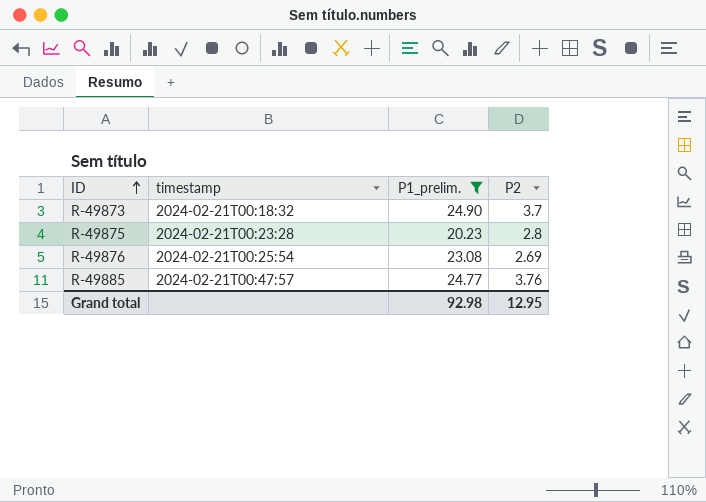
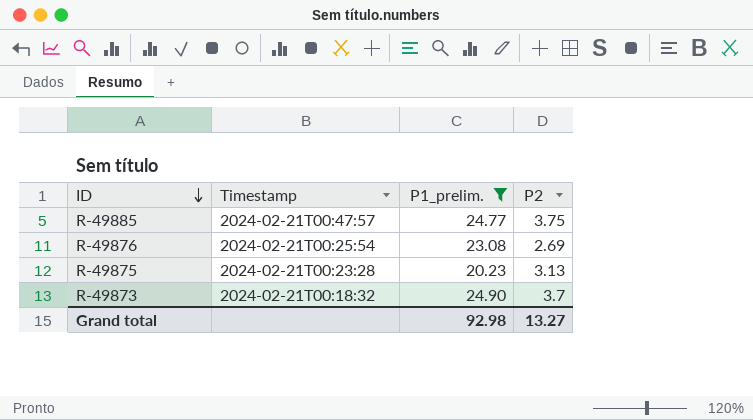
row order: ID ascending -> ID descending
column name: timestamp -> Timestamp
R-49885 | P2: 3.76 -> 3.75
R-49875 | P2: 2.8 -> 3.13
Grand total | P2: 12.95 -> 13.27

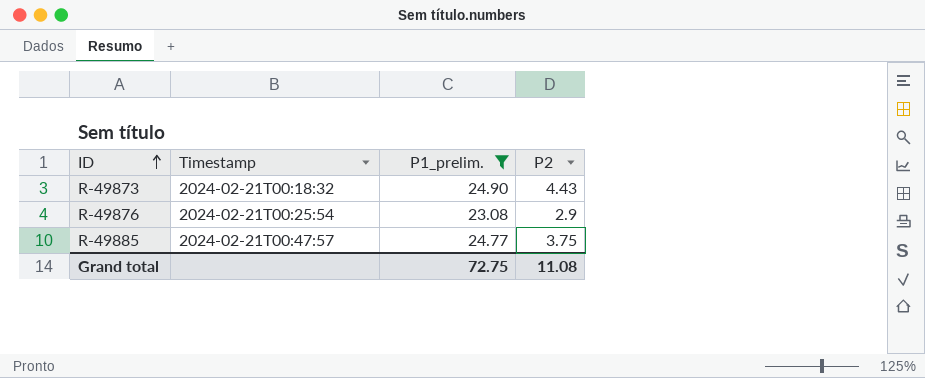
row order: ID descending -> ID ascending
row R-49875: 2024-02-21T00:23:28 | 20.23 | 3.13 -> none
R-49873 | P2: 3.7 -> 4.43
R-49876 | P2: 2.69 -> 2.9
Grand total | P1_prelim.: 92.98 -> 72.75
Grand total | P2: 13.27 -> 11.08

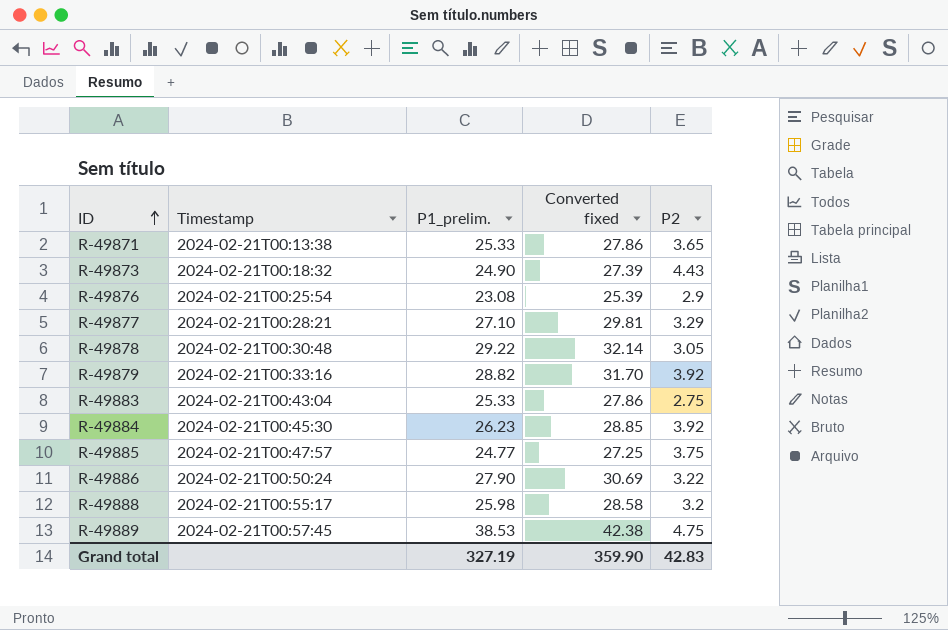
filter: P1_prelim. <= 24.90 -> none
column Converted fixed | formula: none -> [P1_prelim.] * 1.1
Grand total | P1_prelim.: 72.75 -> 327.19
Grand total | P2: 11.08 -> 42.83

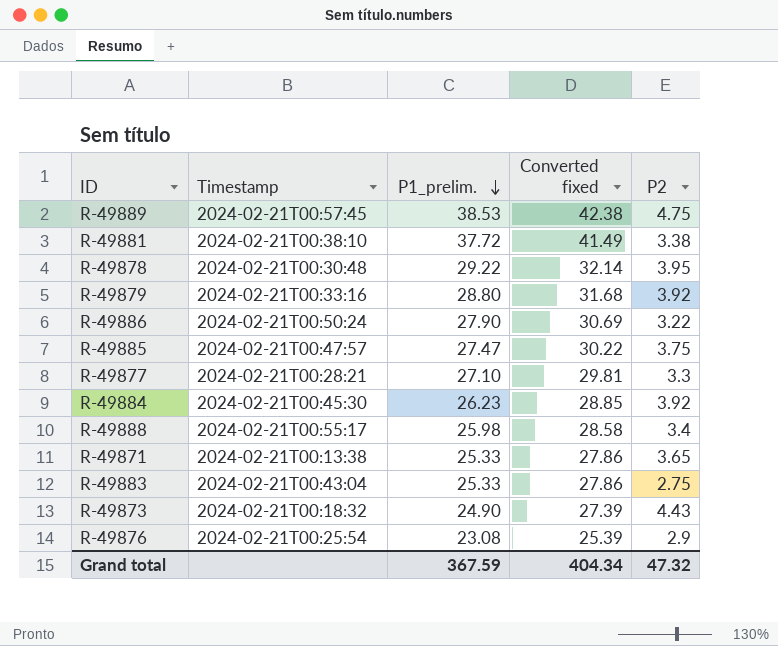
row order: ID ascending -> P1_prelim. descending
row R-49881: none -> 2024-02-21T00:38:10 | 37.72 | 41.49 | 3.38
R-49878 | P2: 3.05 -> 3.95
R-49879 | P1_prelim.: 28.82 -> 28.80
R-49879 | Converted fixed: 31.70 -> 31.68
R-49885 | P1_prelim.: 24.77 -> 27.47
R-49885 | Converted fixed: 27.25 -> 30.22
R-49877 | P2: 3.29 -> 3.3
R-49888 | P2: 3.2 -> 3.4
Grand total | P1_prelim.: 327.19 -> 367.59
Grand total | Converted fixed: 359.90 -> 404.34
Grand total | P2: 42.83 -> 47.32

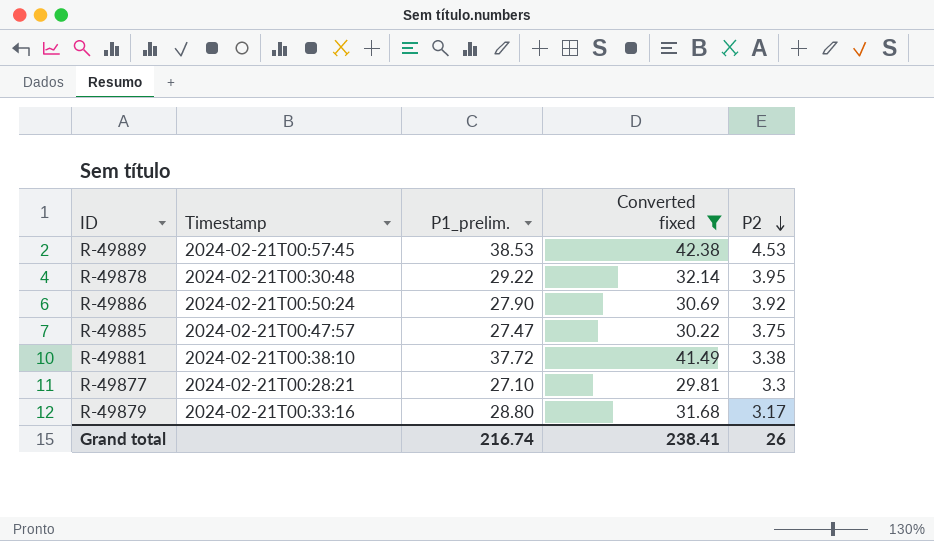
filter: none -> Converted fixed >= 29.81
row order: P1_prelim. descending -> P2 descending
R-49889 | P2: 4.75 -> 4.53
R-49886 | P2: 3.22 -> 3.92
R-49879 | P2: 3.92 -> 3.17
Grand total | P1_prelim.: 367.59 -> 216.74
Grand total | Converted fixed: 404.34 -> 238.41
Grand total | P2: 47.32 -> 26

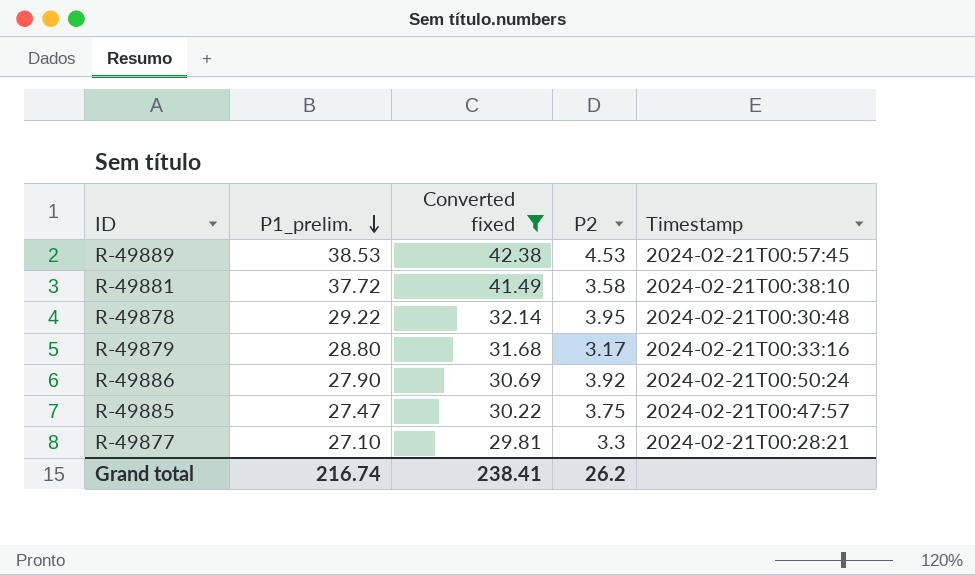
row order: P2 descending -> P1_prelim. descending
column Timestamp | position: 2 -> 5
R-49881 | P2: 3.38 -> 3.58
Grand total | P2: 26 -> 26.2

